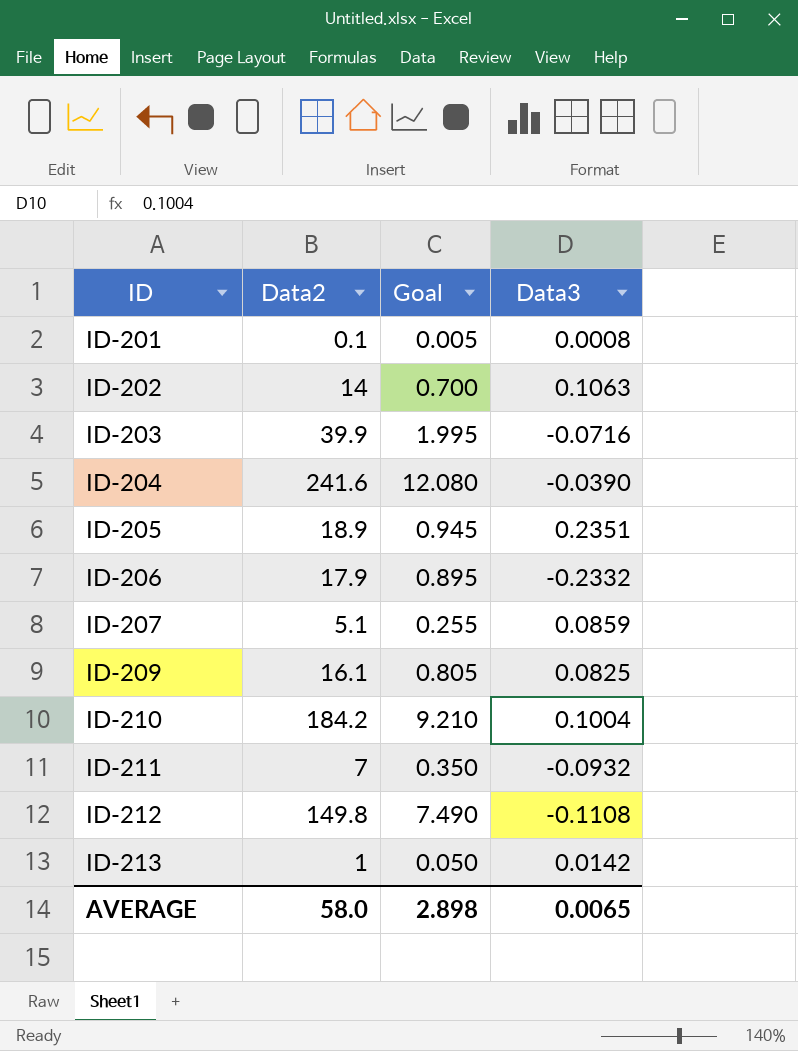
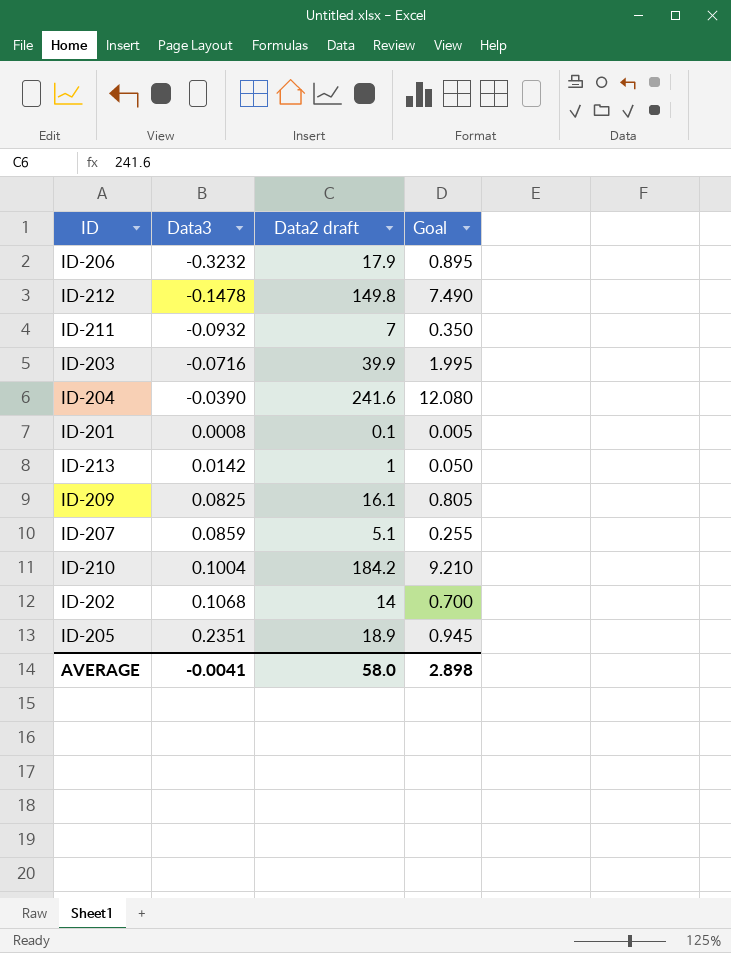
row order: ID ascending -> Data3 ascending
column Data3 | position: 4 -> 2
column name: Data2 -> Data2 draft
ID-206 | Data3: -0.2332 -> -0.3232
ID-212 | Data3: -0.1108 -> -0.1478
ID-202 | Data3: 0.1063 -> 0.1068
AVERAGE | Data3: 0.0065 -> -0.0041

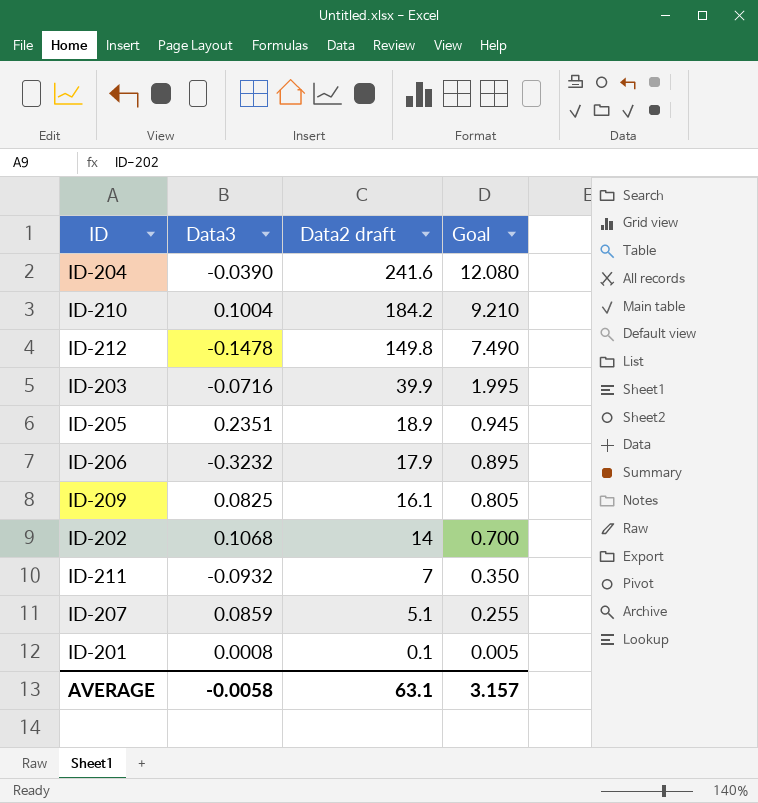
row order: Data3 ascending -> Data2 draft descending
row ID-213: 0.0142 | 1 | 0.050 -> none
AVERAGE | Data3: -0.0041 -> -0.0058
AVERAGE | Data2 draft: 58.0 -> 63.1
AVERAGE | Goal: 2.898 -> 3.157

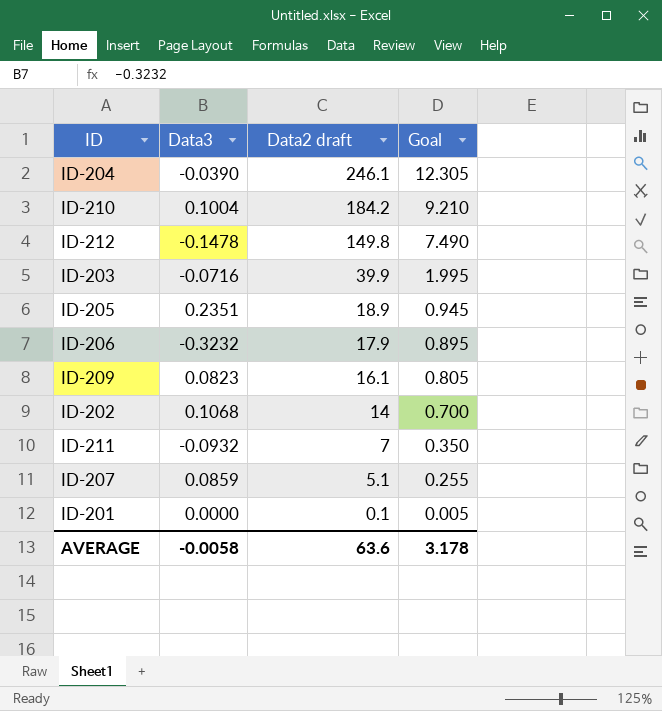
ID-204 | Data2 draft: 241.6 -> 246.1
ID-204 | Goal: 12.080 -> 12.305
ID-209 | Data3: 0.0825 -> 0.0823
ID-201 | Data3: 0.0008 -> 0.0000
AVERAGE | Data2 draft: 63.1 -> 63.6
AVERAGE | Goal: 3.157 -> 3.178

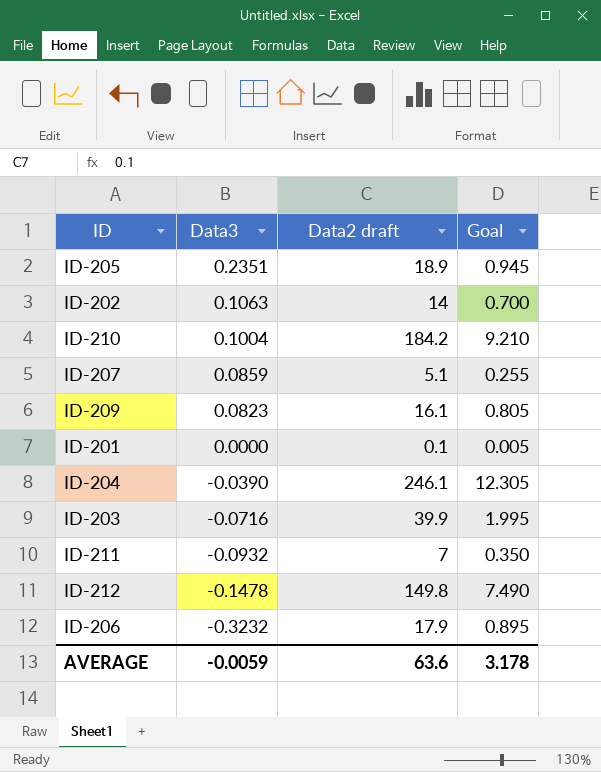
row order: Data2 draft descending -> Data3 descending
ID-202 | Data3: 0.1068 -> 0.1063
AVERAGE | Data3: -0.0058 -> -0.0059

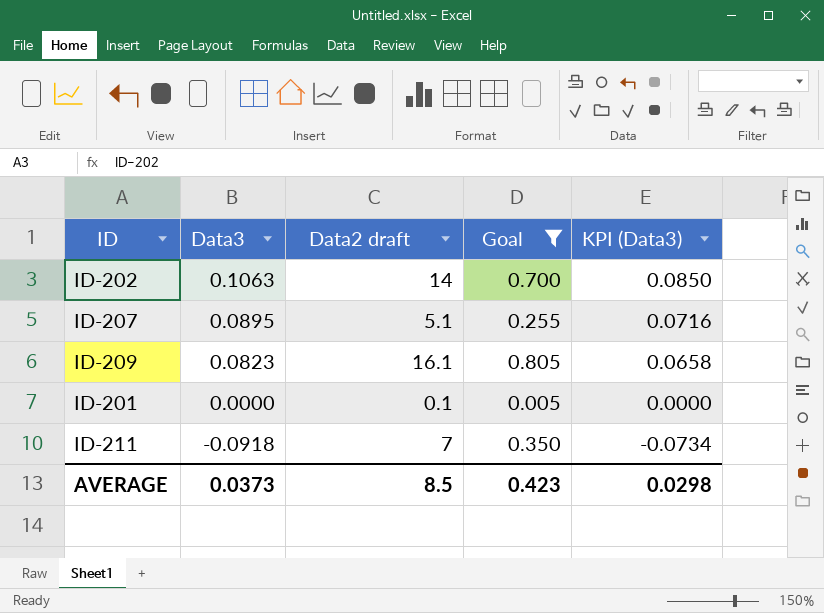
filter: none -> Goal <= 0.805
column KPI (Data3) | formula: none -> [Data3] * 0.8
ID-207 | Data3: 0.0859 -> 0.0895
ID-211 | Data3: -0.0932 -> -0.0918
AVERAGE | Data3: -0.0059 -> 0.0373
AVERAGE | Data2 draft: 63.6 -> 8.5
AVERAGE | Goal: 3.178 -> 0.423

